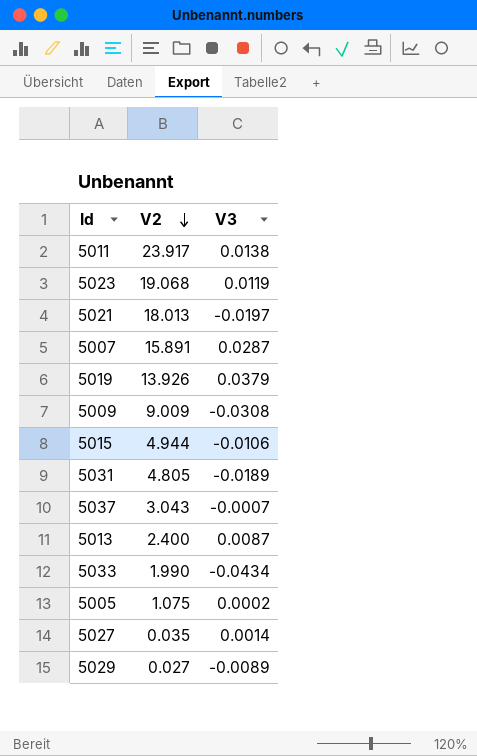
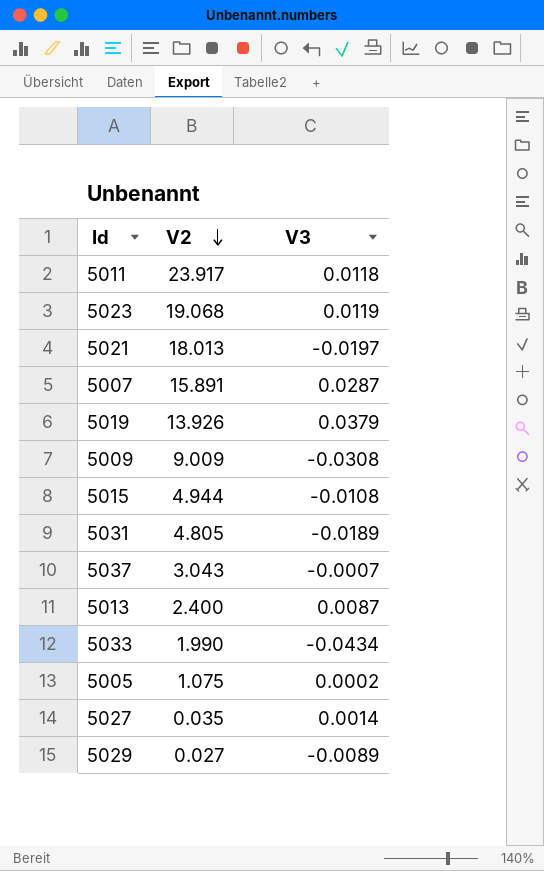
5011 | V3: 0.0138 -> 0.0118
5015 | V3: -0.0106 -> -0.0108

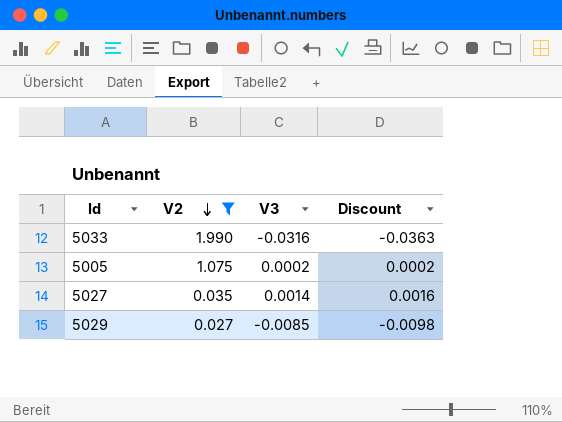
filter: none -> V2 <= 1.990
column Discount | formula: none -> [V3] * 1.15
5033 | V3: -0.0434 -> -0.0316
5029 | V3: -0.0089 -> -0.0085

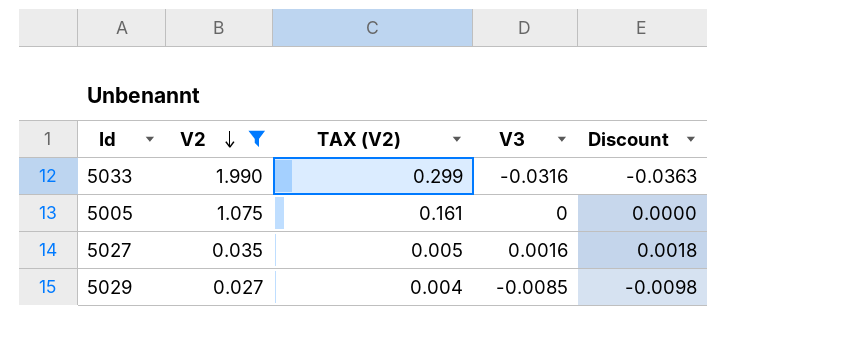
column TAX (V2) | formula: none -> [V2] * 0.15
5005 | V3: 0.0002 -> 0
5005 | Discount: 0.0002 -> 0.0000
5027 | V3: 0.0014 -> 0.0016
5027 | Discount: 0.0016 -> 0.0018

